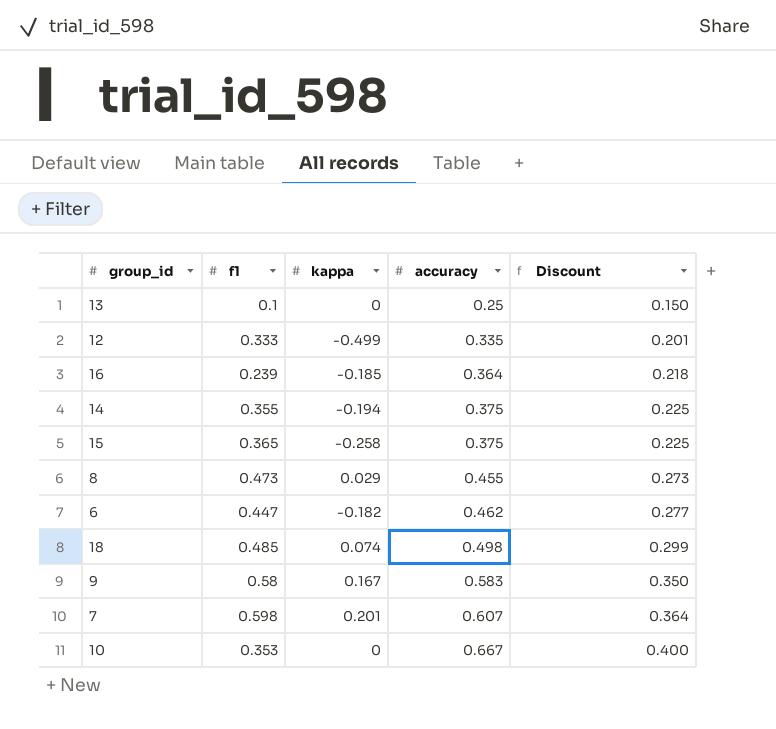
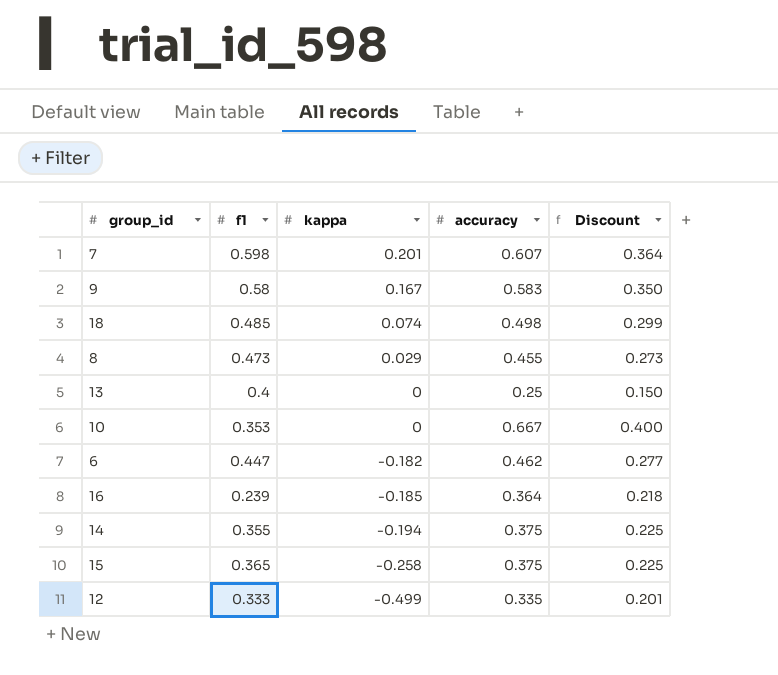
row order: accuracy ascending -> kappa descending
13 | f1: 0.1 -> 0.4

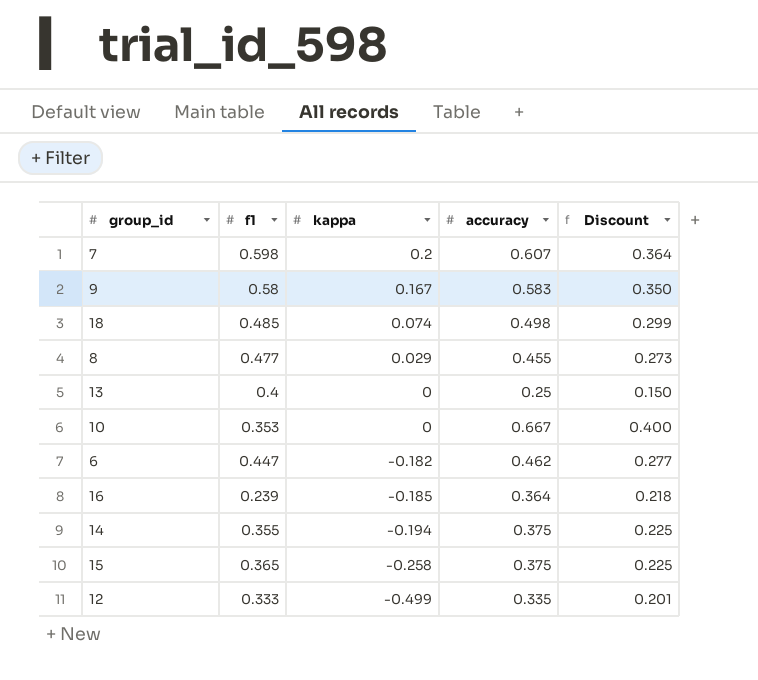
7 | kappa: 0.201 -> 0.2
8 | f1: 0.473 -> 0.477

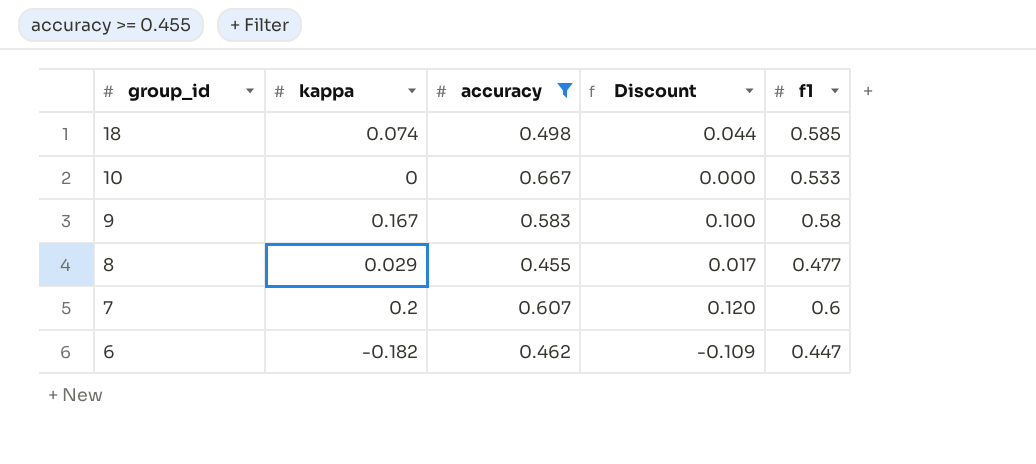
filter: none -> accuracy >= 0.455
row order: kappa descending -> group_id descending
column Discount | formula: [accuracy] * 0.6 -> [kappa] * 0.6
column f1 | position: 2 -> 5
18 | f1: 0.485 -> 0.585
10 | f1: 0.353 -> 0.533
7 | f1: 0.598 -> 0.6

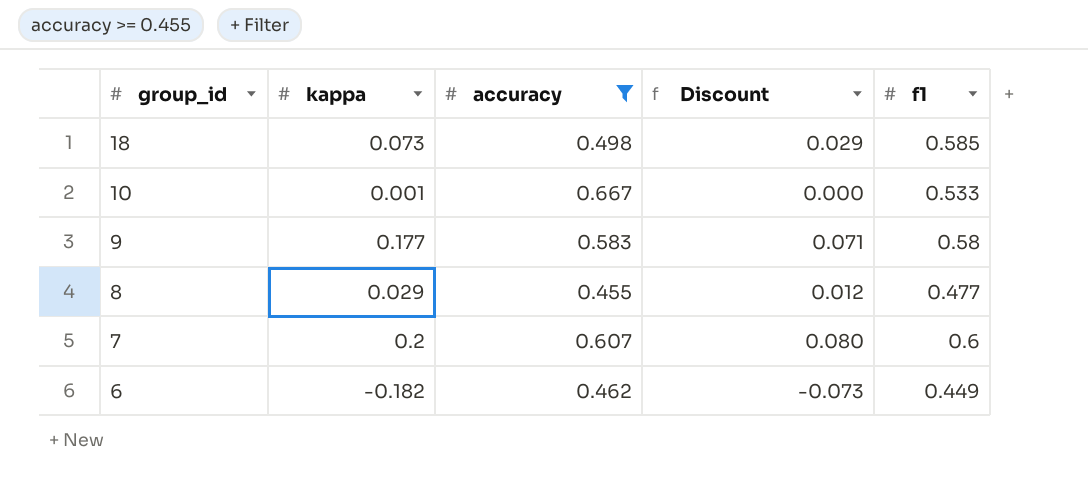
column Discount | formula: [kappa] * 0.6 -> [kappa] * 0.4
18 | kappa: 0.074 -> 0.073
10 | kappa: 0 -> 0.001
9 | kappa: 0.167 -> 0.177
6 | f1: 0.447 -> 0.449

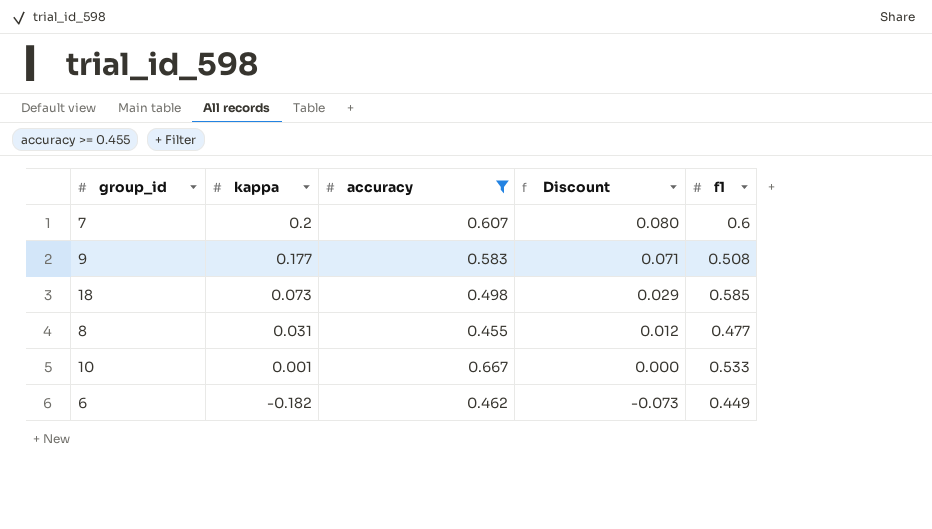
row order: group_id descending -> kappa descending
9 | f1: 0.58 -> 0.508
8 | kappa: 0.029 -> 0.031

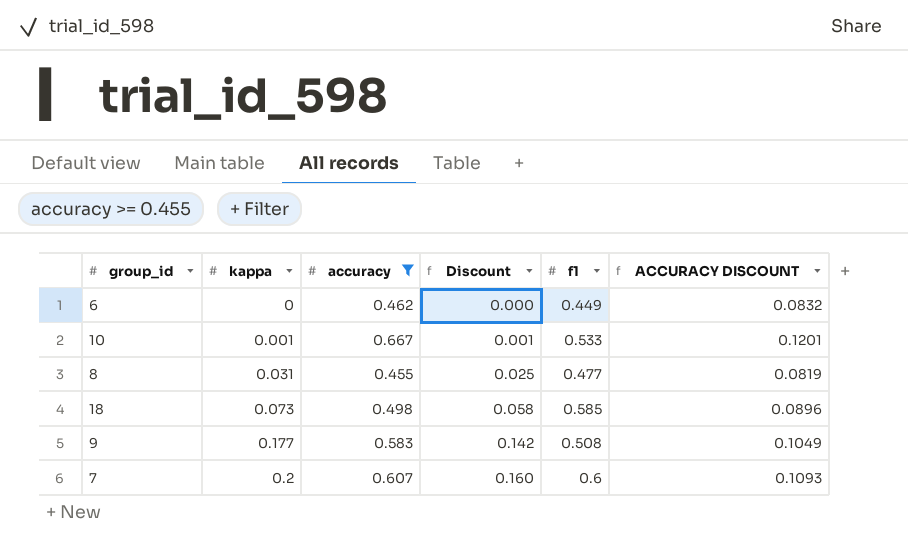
row order: kappa descending -> kappa ascending
column Discount | formula: [kappa] * 0.4 -> [kappa] * 0.8
column ACCURACY DISCOUNT | formula: none -> [accuracy] * 0.18
6 | kappa: -0.182 -> 0

